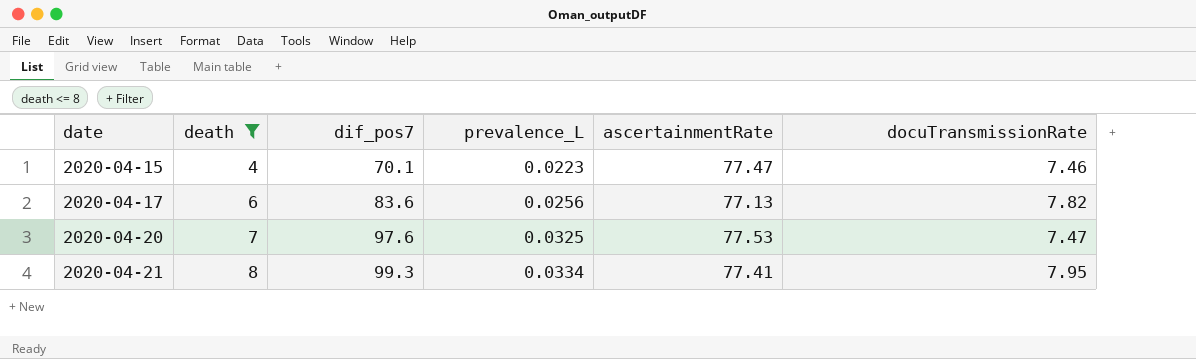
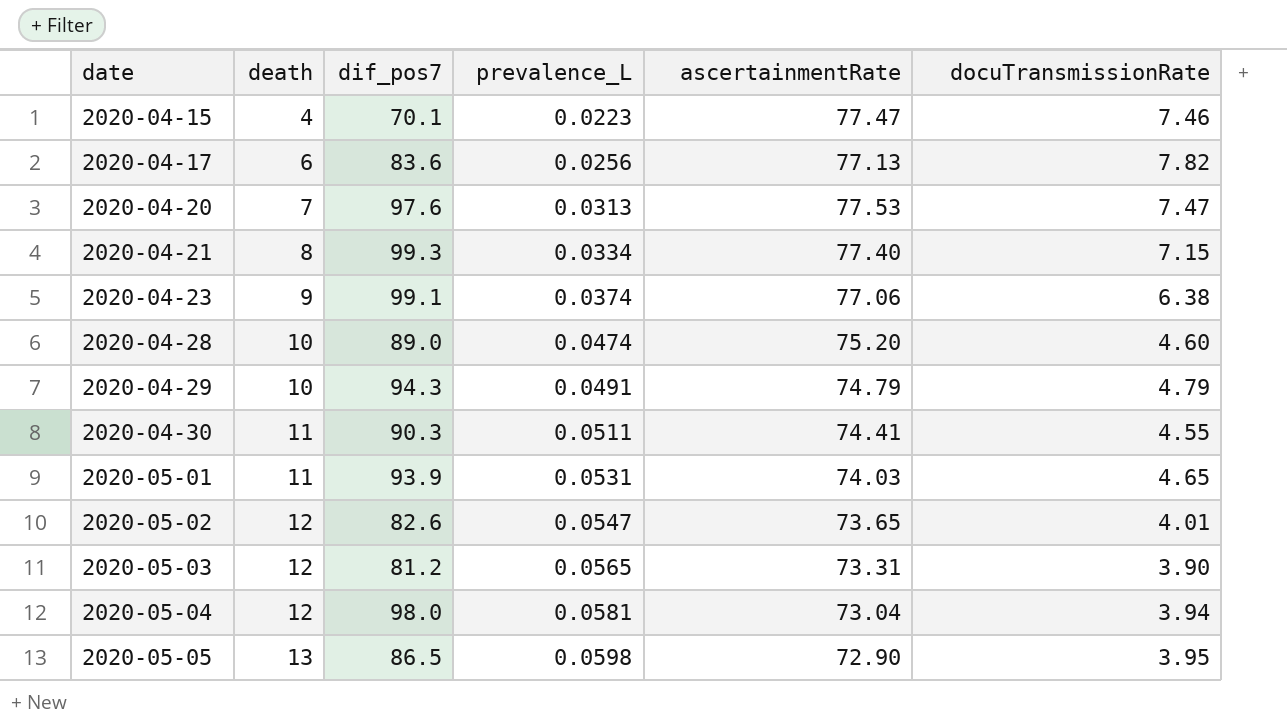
filter: death <= 8 -> none
2020-04-20 | prevalence_L: 0.0325 -> 0.0313
2020-04-21 | ascertainmentRate: 77.41 -> 77.40
2020-04-21 | docuTransmissionRate: 7.95 -> 7.15

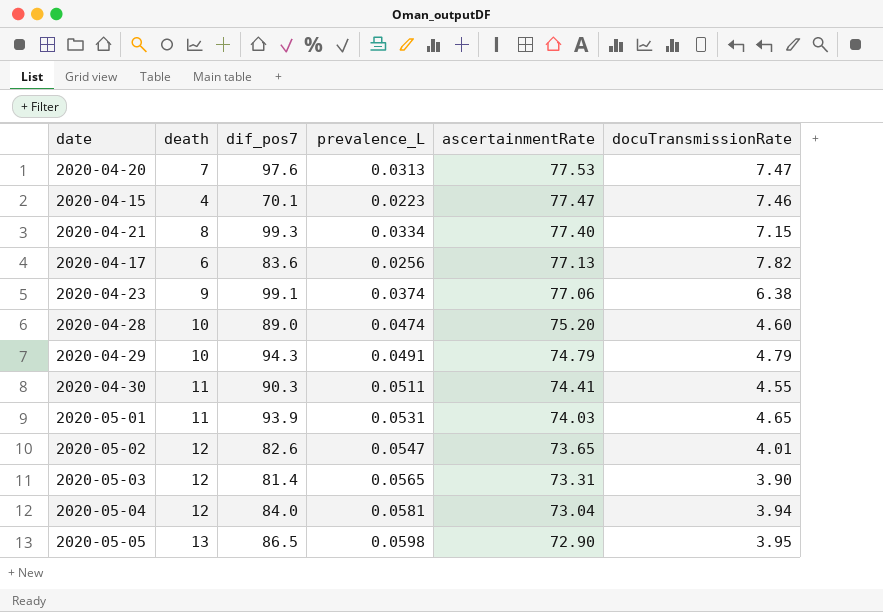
row order: date ascending -> ascertainmentRate descending
2020-05-03 | dif_pos7: 81.2 -> 81.4
2020-05-04 | dif_pos7: 98.0 -> 84.0

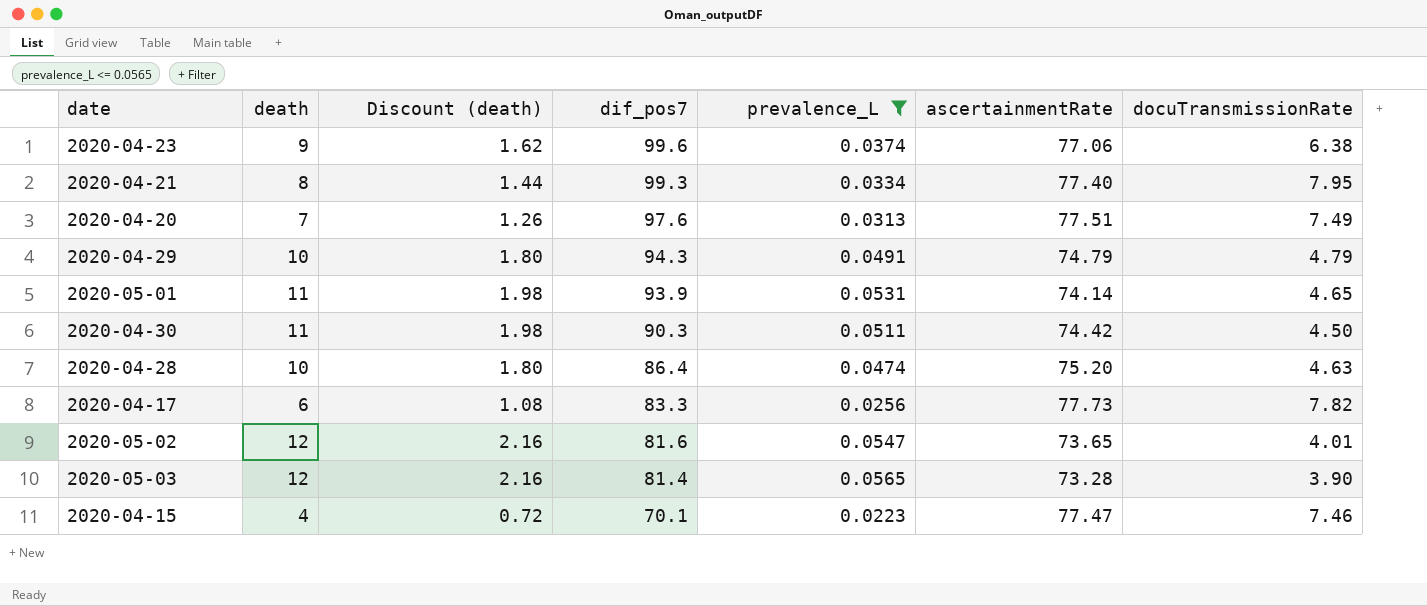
filter: none -> prevalence_L <= 0.0565
row order: ascertainmentRate descending -> dif_pos7 descending
column Discount (death) | formula: none -> [death] * 0.18
2020-04-23 | dif_pos7: 99.1 -> 99.6
2020-04-21 | docuTransmissionRate: 7.15 -> 7.95
2020-04-20 | ascertainmentRate: 77.53 -> 77.51
2020-04-20 | docuTransmissionRate: 7.47 -> 7.49
2020-05-01 | ascertainmentRate: 74.03 -> 74.14
2020-04-30 | ascertainmentRate: 74.41 -> 74.42
2020-04-30 | docuTransmissionRate: 4.55 -> 4.50
2020-04-28 | dif_pos7: 89.0 -> 86.4
2020-04-28 | docuTransmissionRate: 4.60 -> 4.63
2020-04-17 | dif_pos7: 83.6 -> 83.3
2020-04-17 | ascertainmentRate: 77.13 -> 77.73
2020-05-02 | dif_pos7: 82.6 -> 81.6
2020-05-03 | ascertainmentRate: 73.31 -> 73.28

